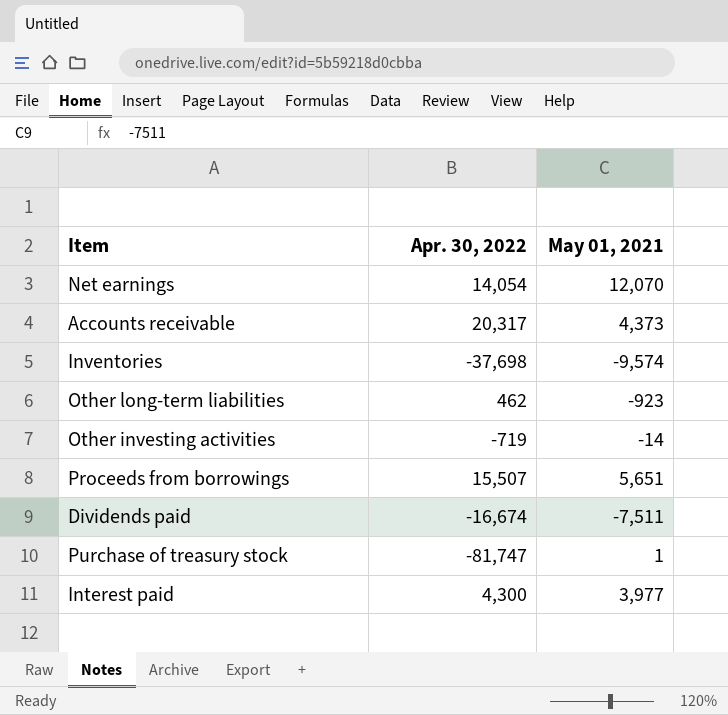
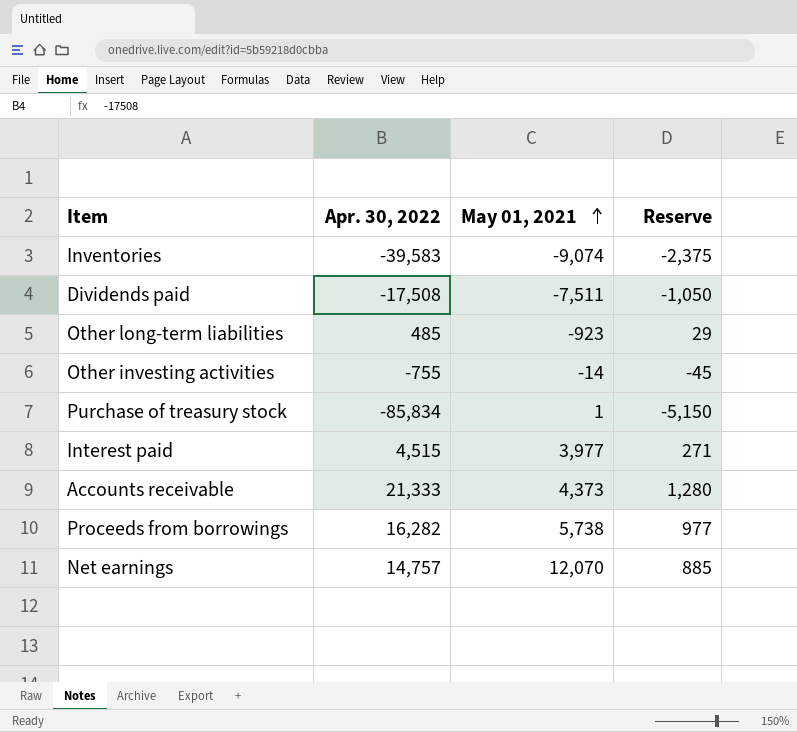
row order: none -> May 01, 2021 ascending
column Reserve | formula: none -> [Apr. 30, 2022] * 0.06
Inventories | Apr. 30, 2022: -37,698 -> -39,583
Inventories | May 01, 2021: -9,574 -> -9,074
Dividends paid | Apr. 30, 2022: -16,674 -> -17,508
Other long-term liabilities | Apr. 30, 2022: 462 -> 485
Other investing activities | Apr. 30, 2022: -719 -> -755
Purchase of treasury stock | Apr. 30, 2022: -81,747 -> -85,834
Interest paid | Apr. 30, 2022: 4,300 -> 4,515
Accounts receivable | Apr. 30, 2022: 20,317 -> 21,333
Proceeds from borrowings | Apr. 30, 2022: 15,507 -> 16,282
Proceeds from borrowings | May 01, 2021: 5,651 -> 5,738
Net earnings | Apr. 30, 2022: 14,054 -> 14,757

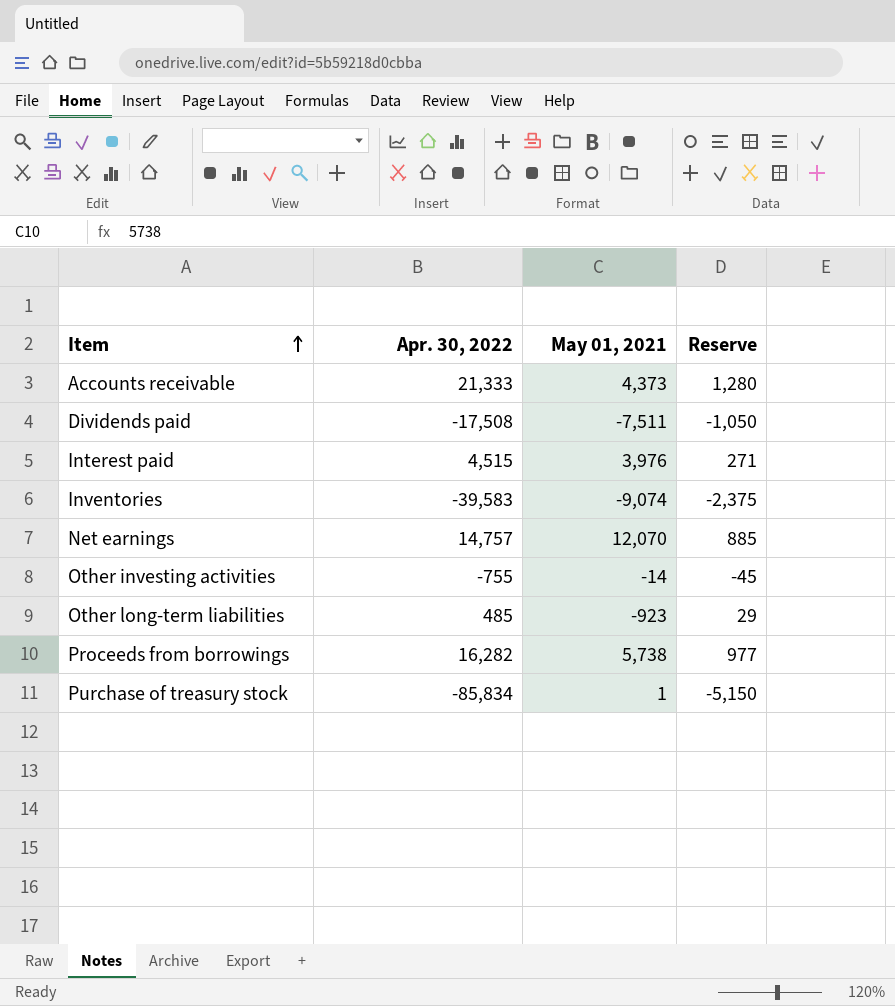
row order: May 01, 2021 ascending -> Item ascending
Interest paid | May 01, 2021: 3,977 -> 3,976

